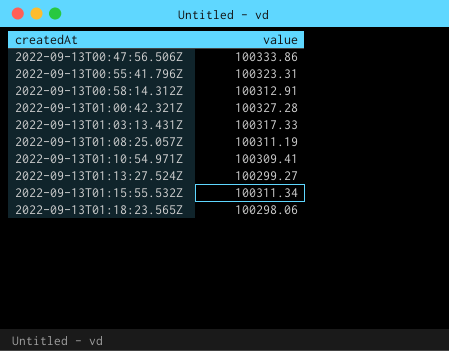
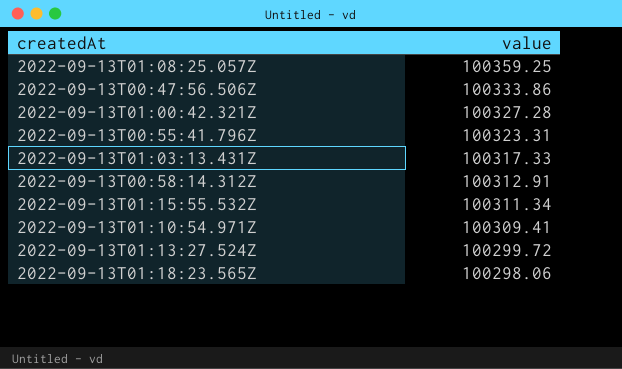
row order: createdAt ascending -> value descending
2022-09-13T01:08:25.057Z | value: 100311.19 -> 100359.25
2022-09-13T01:13:27.524Z | value: 100299.27 -> 100299.72

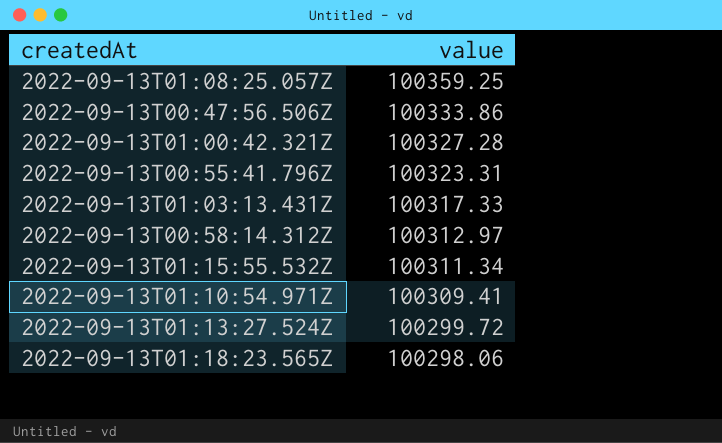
2022-09-13T00:58:14.312Z | value: 100312.91 -> 100312.97

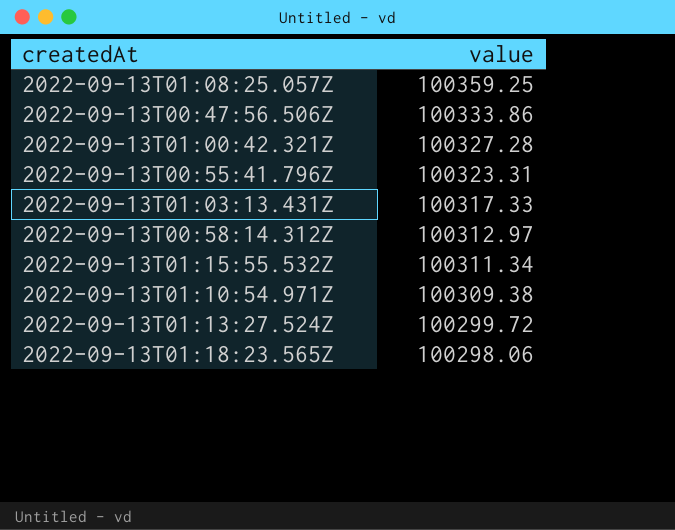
2022-09-13T01:10:54.971Z | value: 100309.41 -> 100309.38

